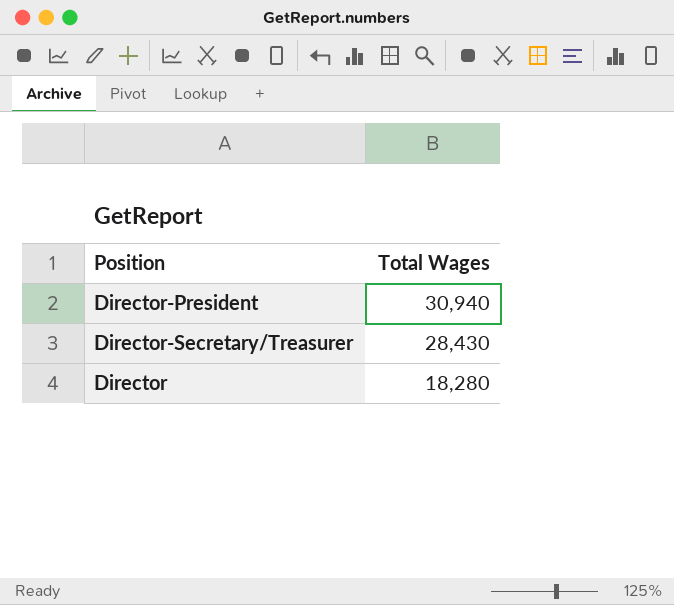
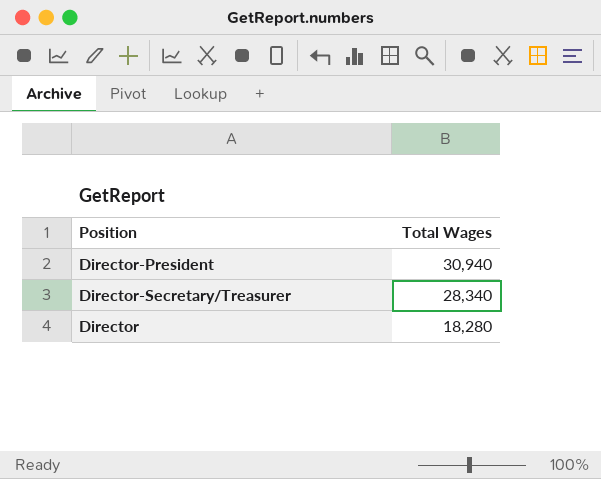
Director-Secretary/Treasurer | Total Wages: 28,430 -> 28,340

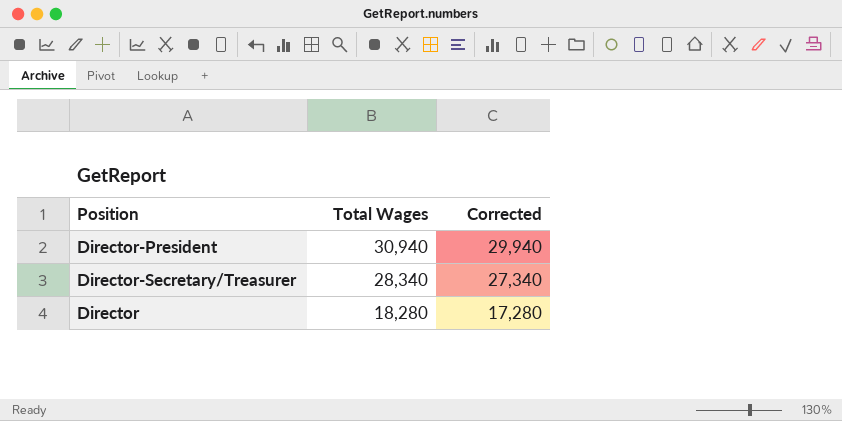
column Corrected | formula: none -> [Total Wages] - 1000

